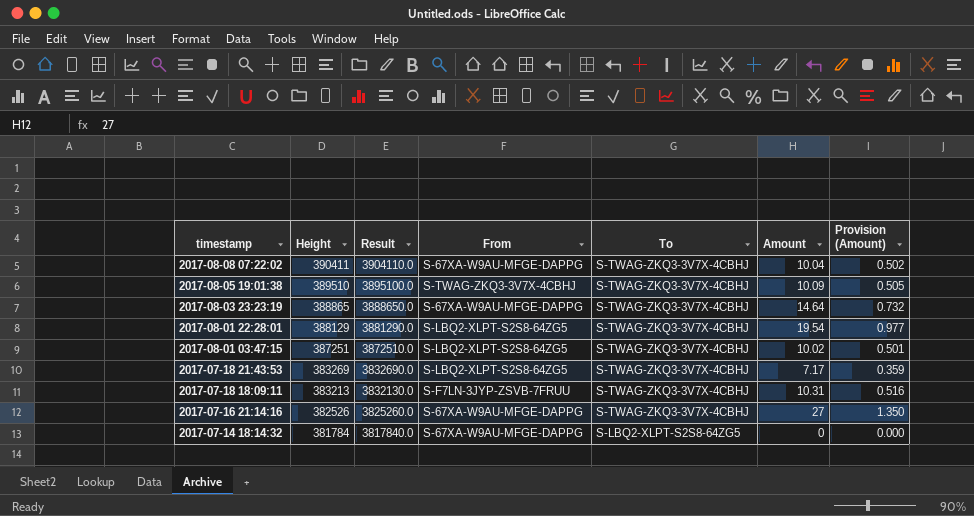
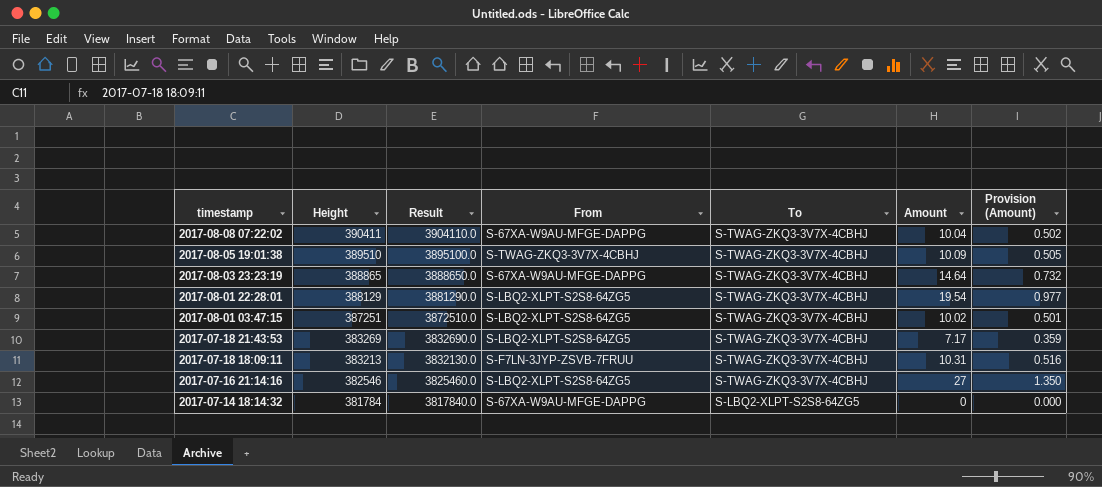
2017-07-16 21:14:16 | Height: 382526 -> 382546
2017-07-16 21:14:16 | Result: 3825260.0 -> 3825460.0
2017-07-16 21:14:16 | From: S-67XA-W9AU-MFGE-DAPPG -> S-LBQ2-XLPT-S2S8-64ZG5

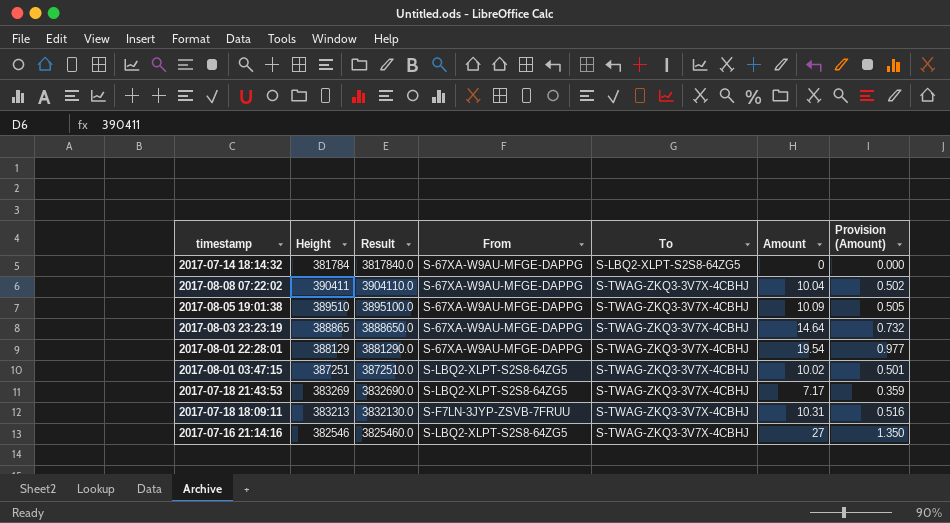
row order: timestamp descending -> To ascending
2017-08-05 19:01:38 | From: S-TWAG-ZKQ3-3V7X-4CBHJ -> S-67XA-W9AU-MFGE-DAPPG
2017-08-01 22:28:01 | From: S-LBQ2-XLPT-S2S8-64ZG5 -> S-67XA-W9AU-MFGE-DAPPG

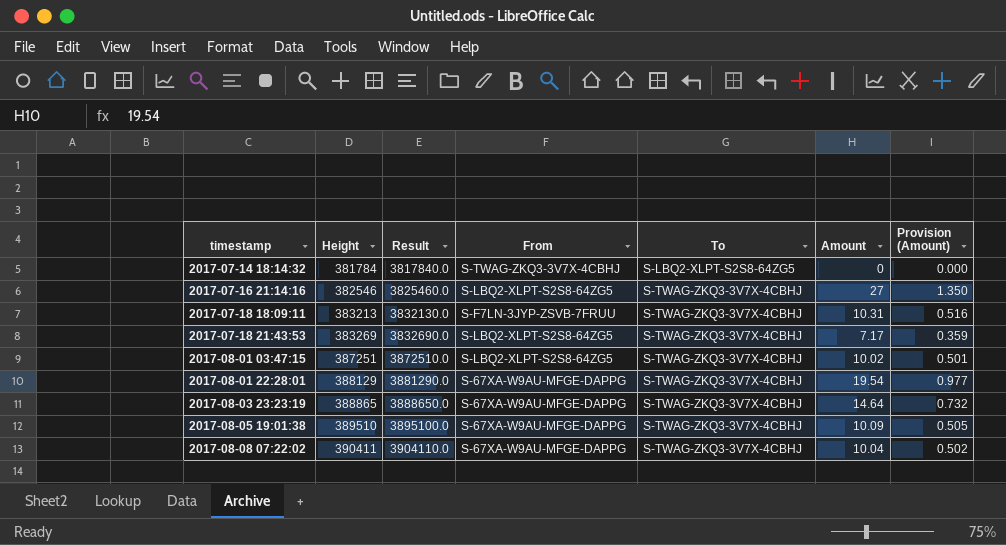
row order: To ascending -> timestamp ascending
2017-07-14 18:14:32 | From: S-67XA-W9AU-MFGE-DAPPG -> S-TWAG-ZKQ3-3V7X-4CBHJ

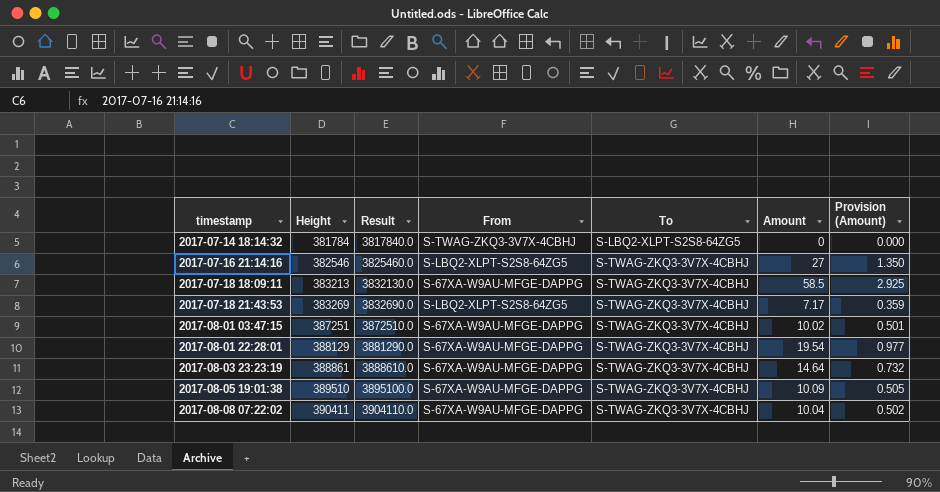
2017-07-18 18:09:11 | From: S-F7LN-3JYP-ZSVB-7FRUU -> S-67XA-W9AU-MFGE-DAPPG
2017-07-18 18:09:11 | Amount: 10.31 -> 58.5
2017-07-18 18:09:11 | Provision (Amount): 0.516 -> 2.925
2017-08-01 03:47:15 | From: S-LBQ2-XLPT-S2S8-64ZG5 -> S-67XA-W9AU-MFGE-DAPPG
2017-08-03 23:23:19 | Height: 388865 -> 388861
2017-08-03 23:23:19 | Result: 3888650.0 -> 3888610.0

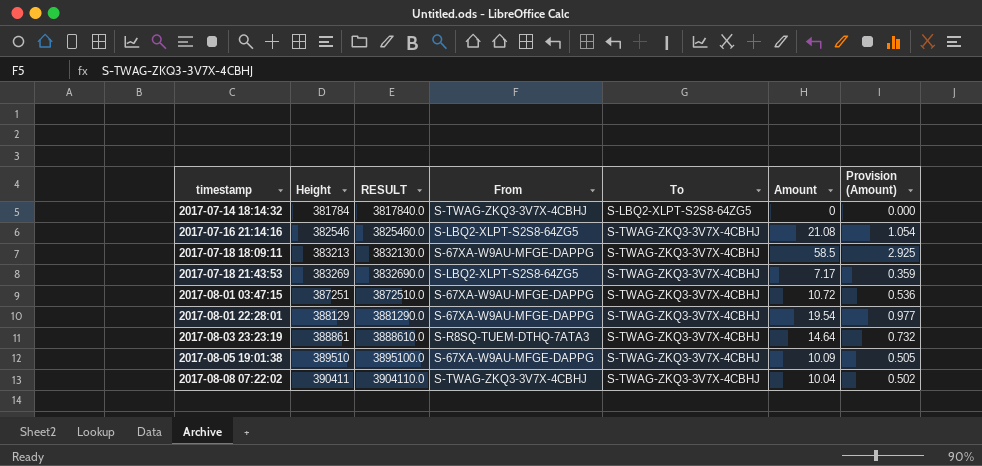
column name: Result -> RESULT
2017-07-16 21:14:16 | Amount: 27 -> 21.08
2017-07-16 21:14:16 | Provision (Amount): 1.350 -> 1.054
2017-08-01 03:47:15 | Amount: 10.02 -> 10.72
2017-08-01 03:47:15 | Provision (Amount): 0.501 -> 0.536
2017-08-03 23:23:19 | From: S-67XA-W9AU-MFGE-DAPPG -> S-R8SQ-TUEM-DTHQ-7ATA3
2017-08-08 07:22:02 | From: S-67XA-W9AU-MFGE-DAPPG -> S-TWAG-ZKQ3-3V7X-4CBHJ

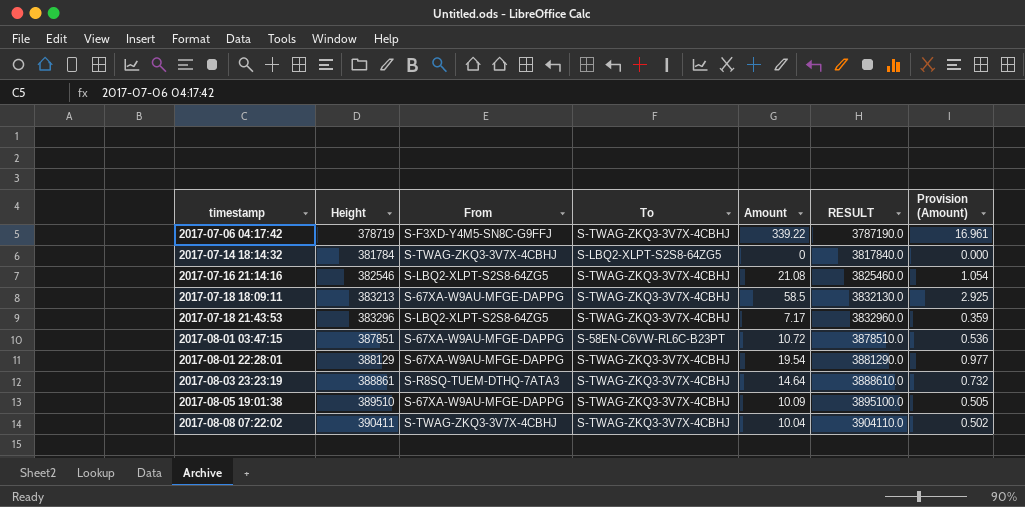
column RESULT | position: 3 -> 6
row 2017-07-06 04:17:42: none -> 378719 | S-F3XD-Y4M5-SN8C-G9FFJ | S-TWAG-ZKQ3-3V7X-4CBHJ | 339.22 | 3787190.0 | 16.961
2017-07-18 21:43:53 | Height: 383269 -> 383296
2017-07-18 21:43:53 | RESULT: 3832690.0 -> 3832960.0
2017-08-01 03:47:15 | Height: 387251 -> 387851
2017-08-01 03:47:15 | To: S-TWAG-ZKQ3-3V7X-4CBHJ -> S-58EN-C6VW-RL6C-B23PT
2017-08-01 03:47:15 | RESULT: 3872510.0 -> 3878510.0

